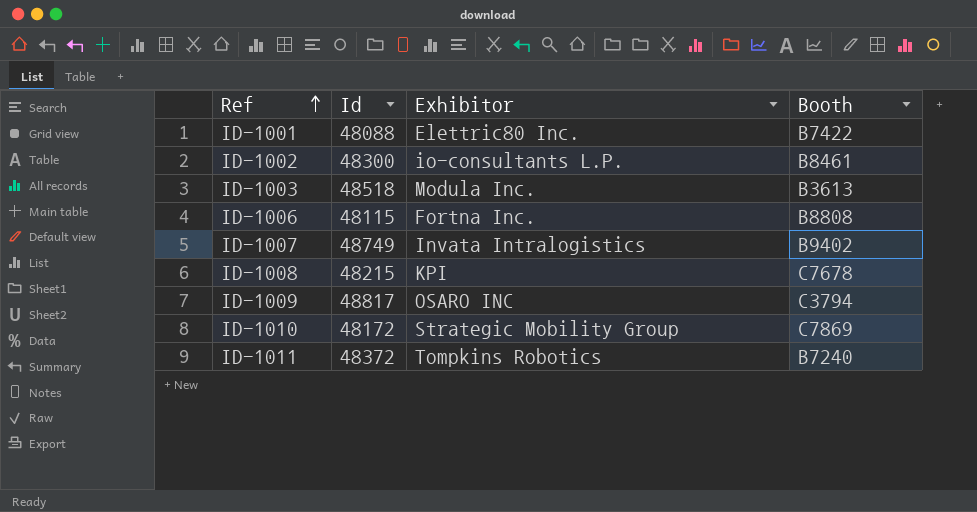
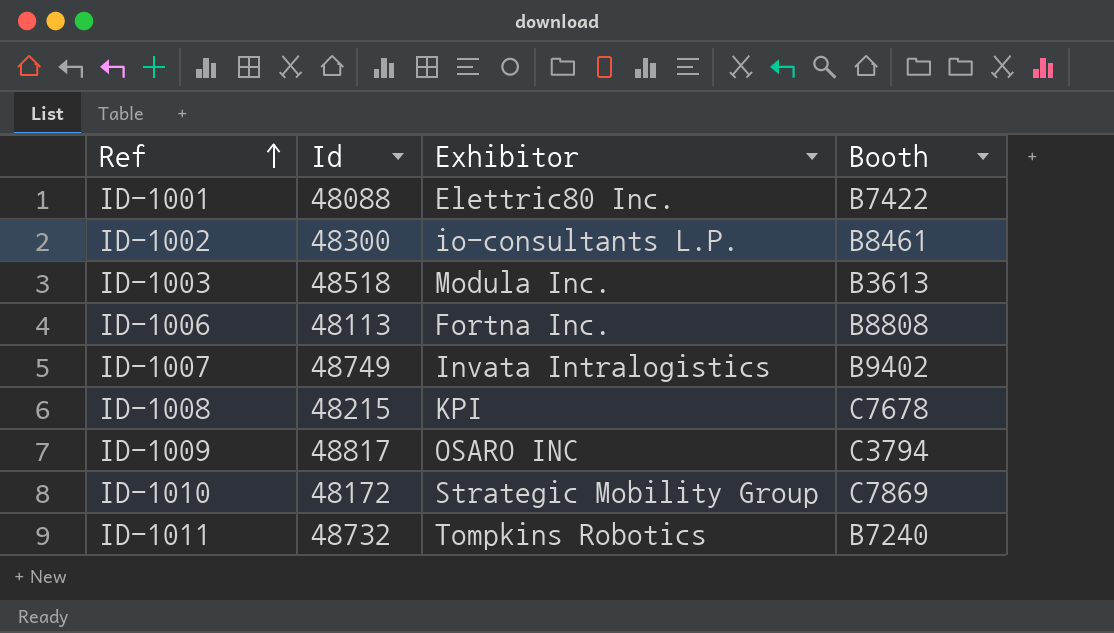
ID-1006 | Id: 48115 -> 48113
ID-1011 | Id: 48372 -> 48732

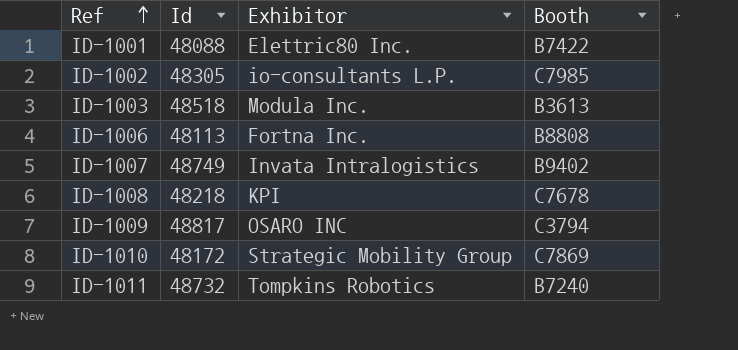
ID-1002 | Id: 48300 -> 48305
ID-1002 | Booth: B8461 -> C7985
ID-1008 | Id: 48215 -> 48218

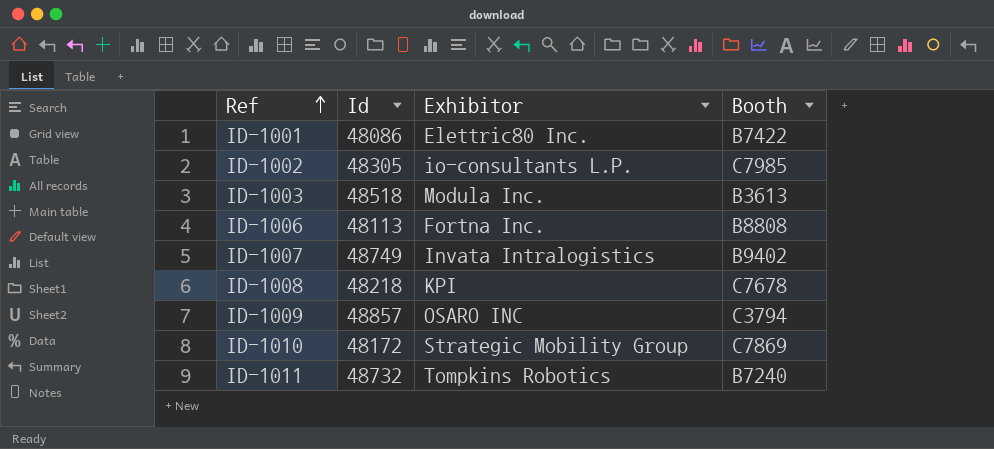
ID-1001 | Id: 48088 -> 48086
ID-1009 | Id: 48817 -> 48857

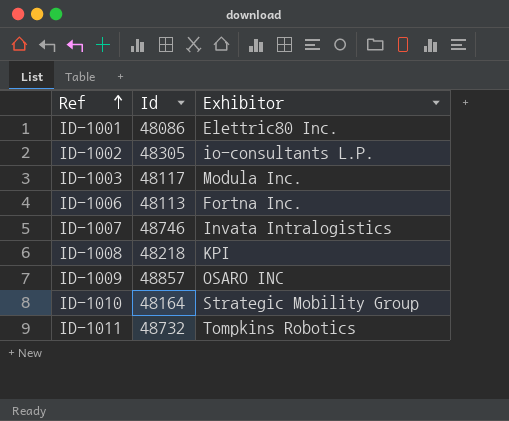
column Booth | position: 4 -> none
ID-1003 | Id: 48518 -> 48117
ID-1007 | Id: 48749 -> 48746
ID-1010 | Id: 48172 -> 48164

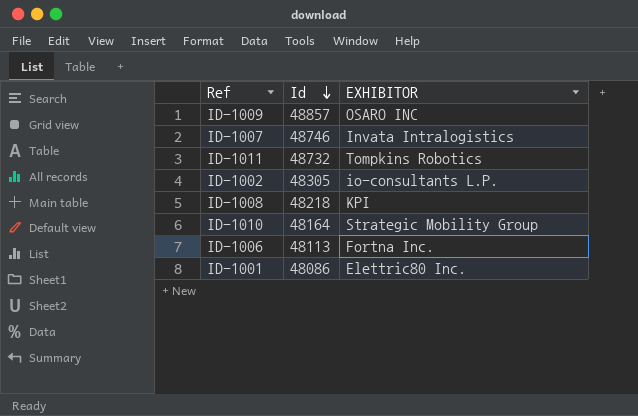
row order: Ref ascending -> Id descending
column name: Exhibitor -> EXHIBITOR
row ID-1003: 48117 | Modula Inc. -> none

